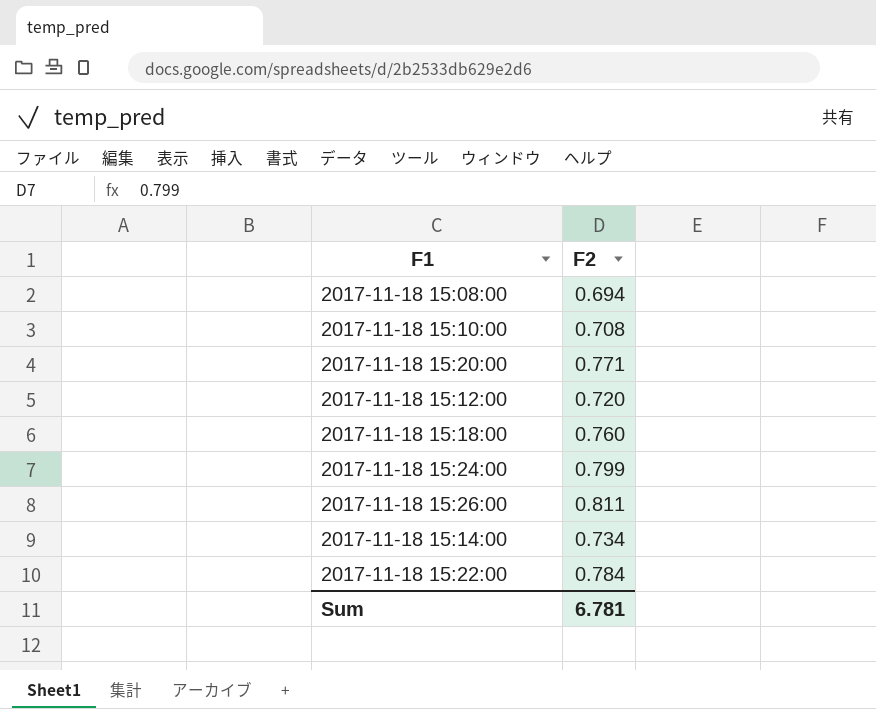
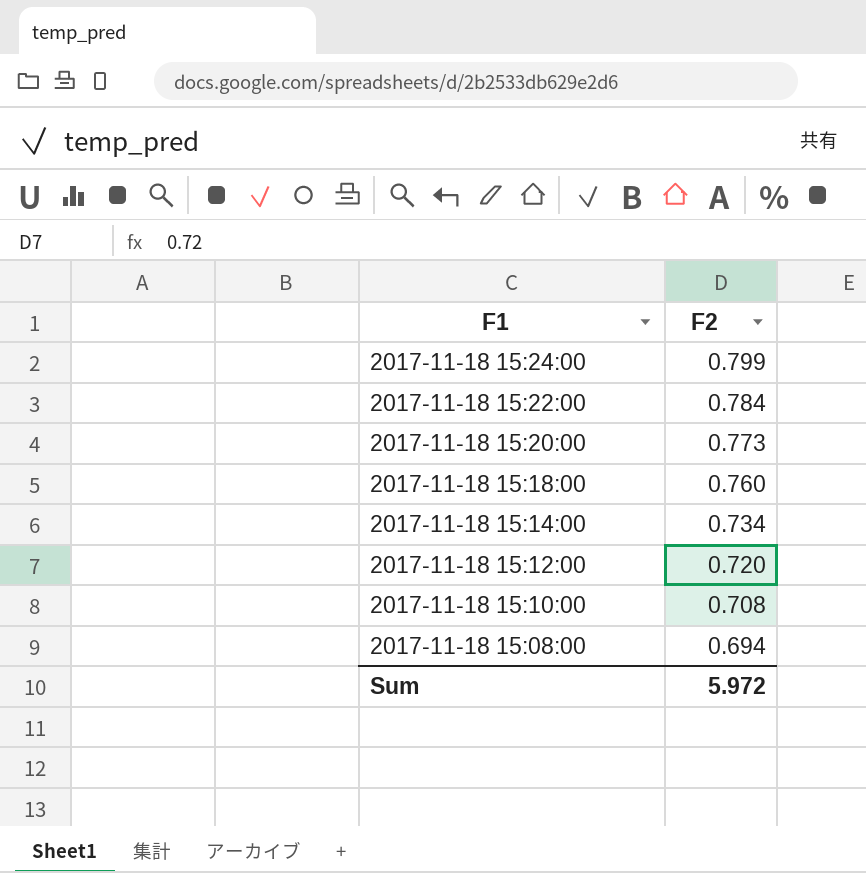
row order: none -> F1 descending
row 2017-11-18 15:26:00: 0.811 -> none
2017-11-18 15:20:00 | F2: 0.771 -> 0.773
Sum | F2: 6.781 -> 5.972

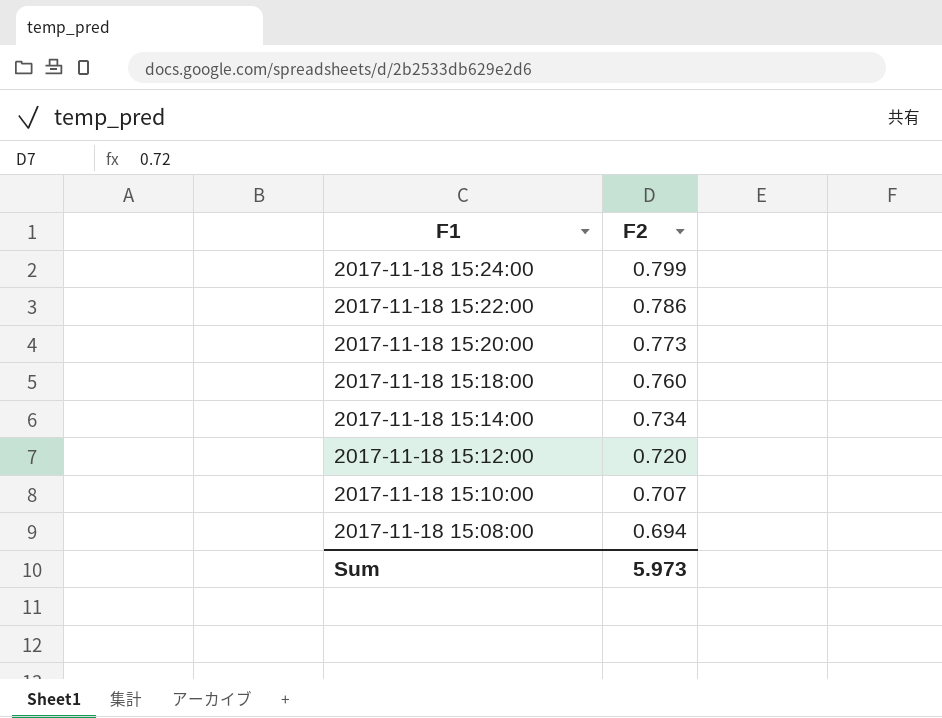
2017-11-18 15:22:00 | F2: 0.784 -> 0.786
2017-11-18 15:10:00 | F2: 0.708 -> 0.707
Sum | F2: 5.972 -> 5.973

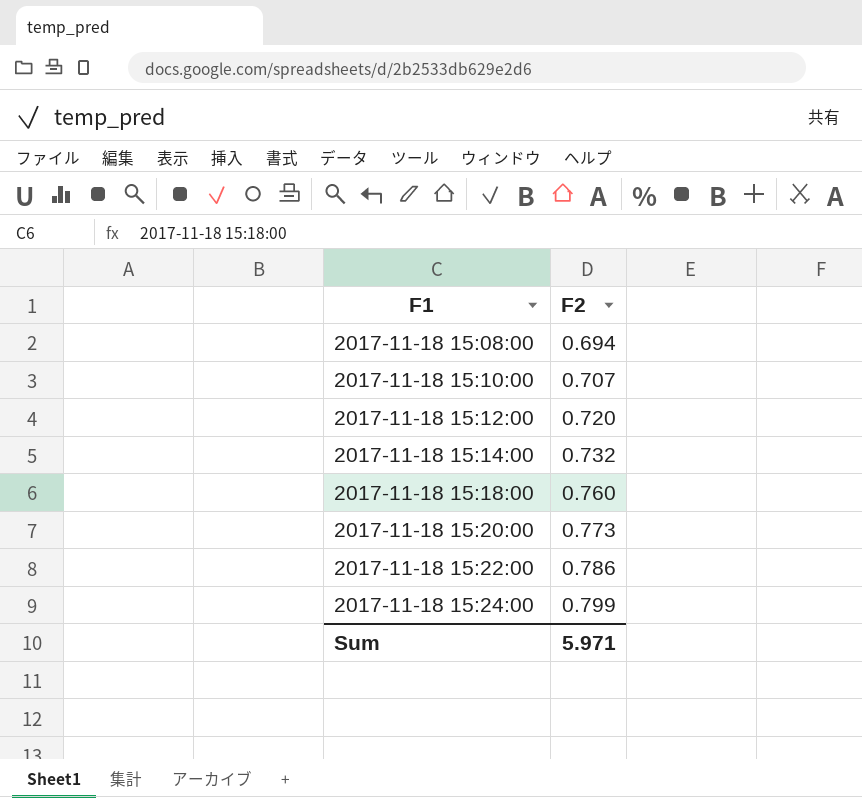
row order: F1 descending -> F1 ascending
2017-11-18 15:14:00 | F2: 0.734 -> 0.732
Sum | F2: 5.973 -> 5.971

